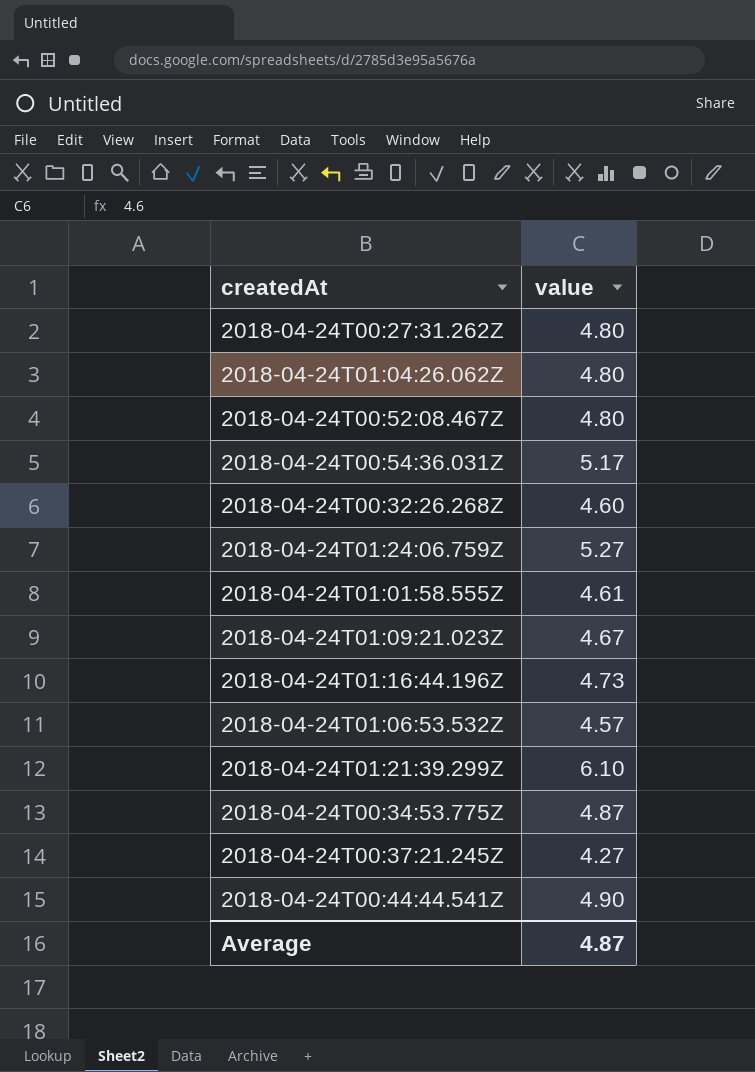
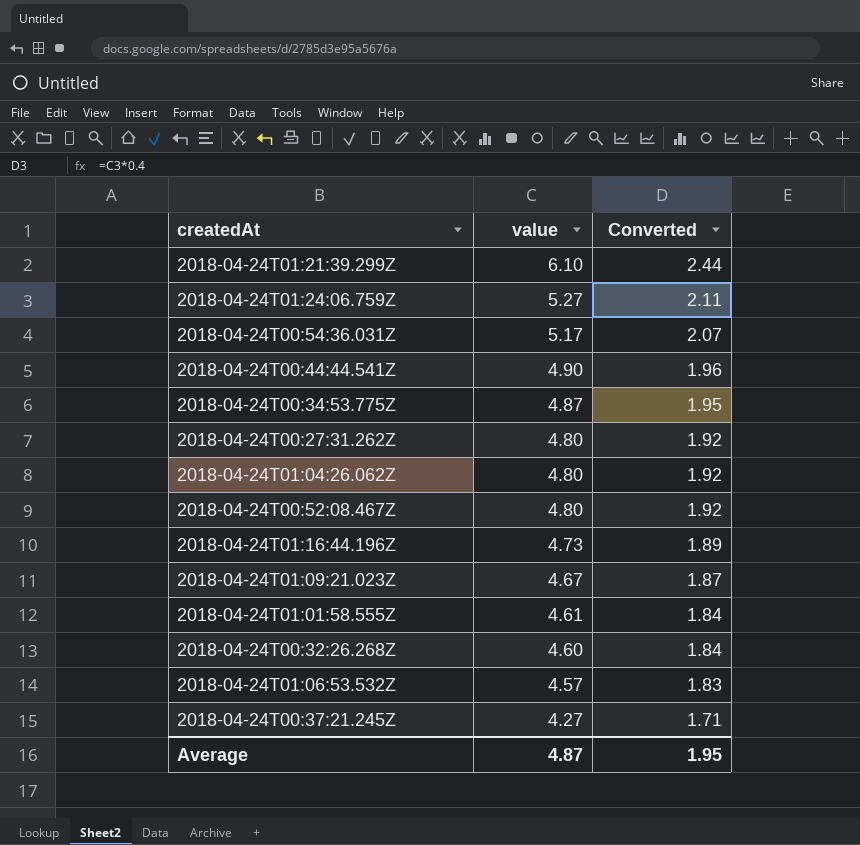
row order: none -> value descending
column Converted | formula: none -> [value] * 0.4

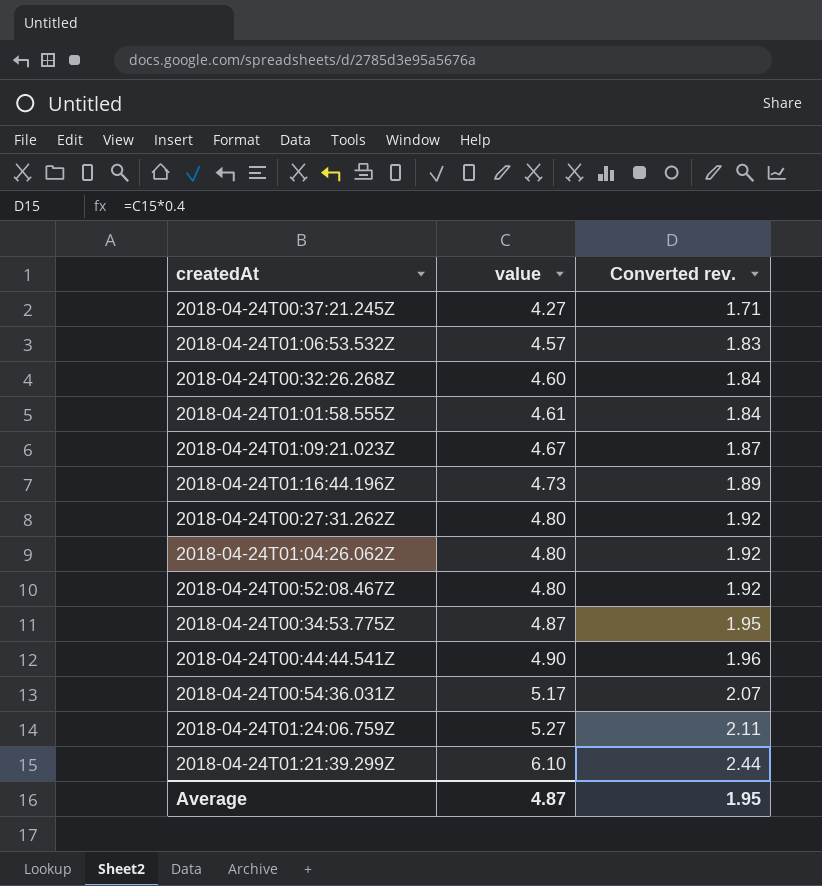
row order: value descending -> value ascending
column name: Converted -> Converted rev.

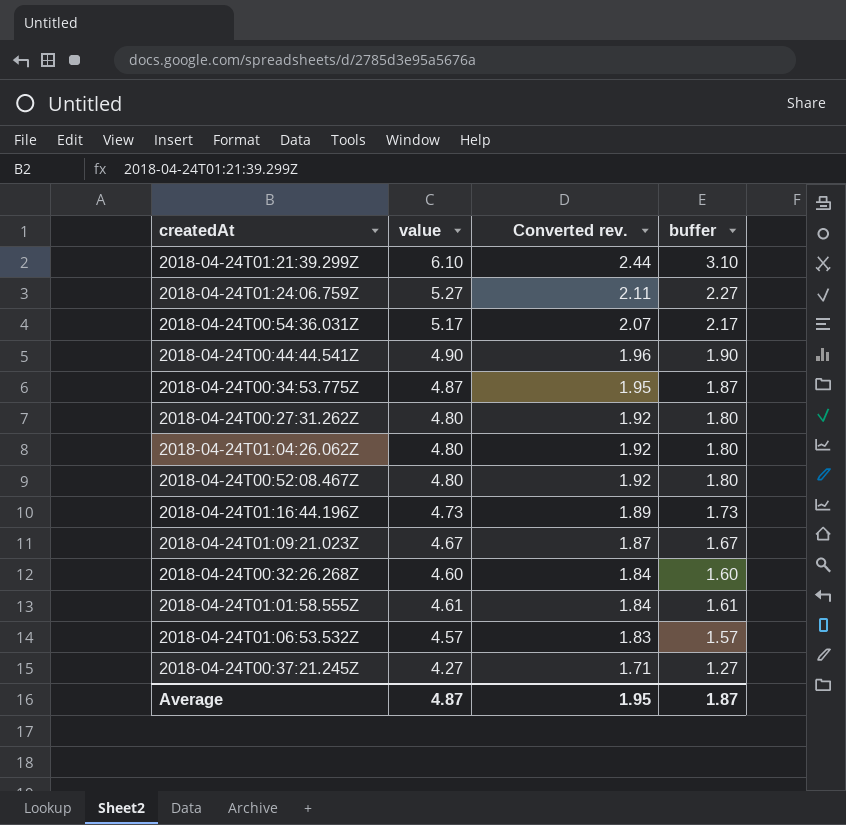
row order: value ascending -> Converted rev. descending
column buffer | formula: none -> [value] - 3

